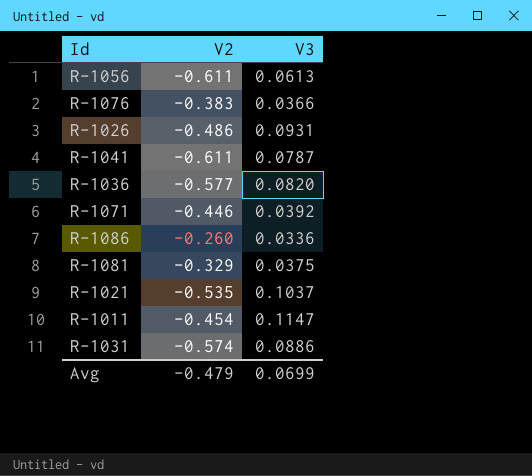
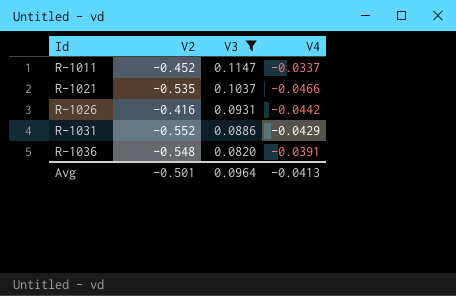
filter: none -> V3 >= 0.0820
row order: none -> Id ascending
column V4 | position: none -> 4
R-1011 | V2: -0.454 -> -0.452
R-1026 | V2: -0.486 -> -0.416
R-1031 | V2: -0.574 -> -0.552
R-1036 | V2: -0.577 -> -0.548
Avg | V2: -0.479 -> -0.501
Avg | V3: 0.0699 -> 0.0964

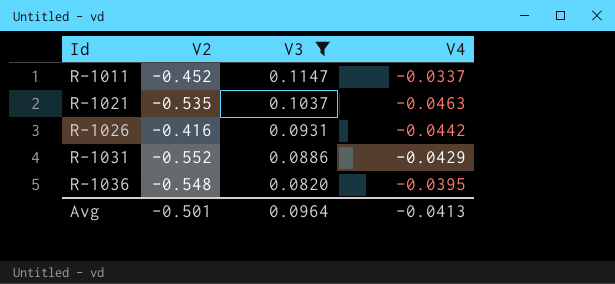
R-1021 | V4: -0.0466 -> -0.0463
R-1036 | V4: -0.0391 -> -0.0395

